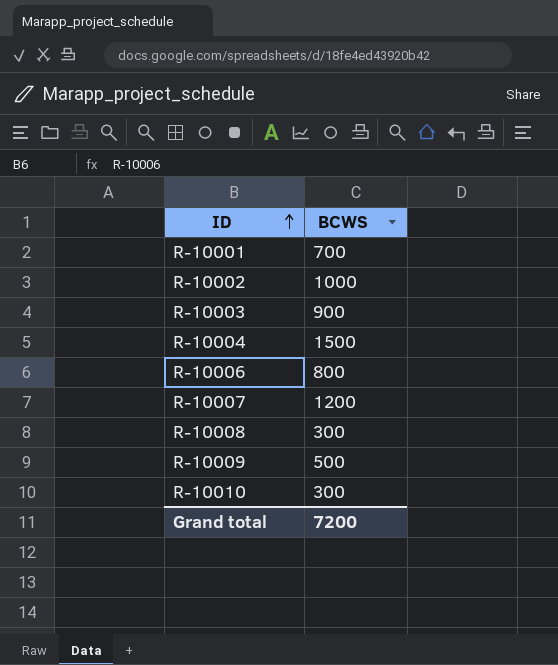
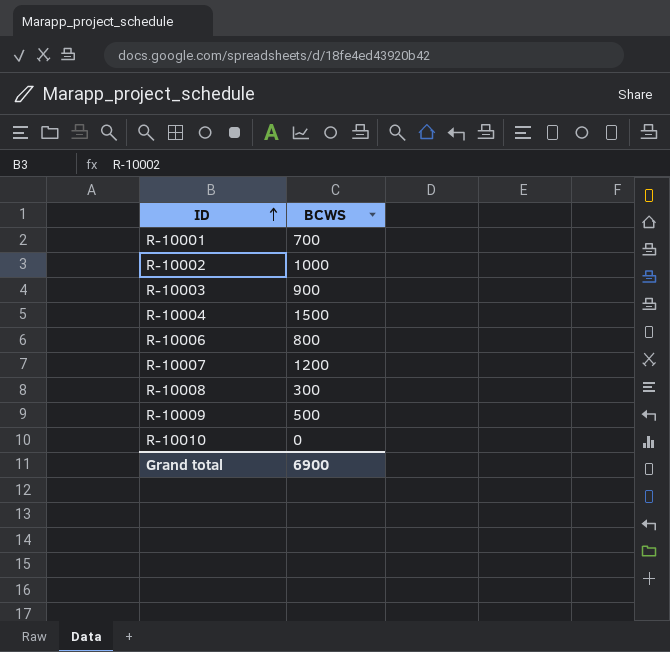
R-10010 | BCWS: 300 -> 0
Grand total | BCWS: 7200 -> 6900

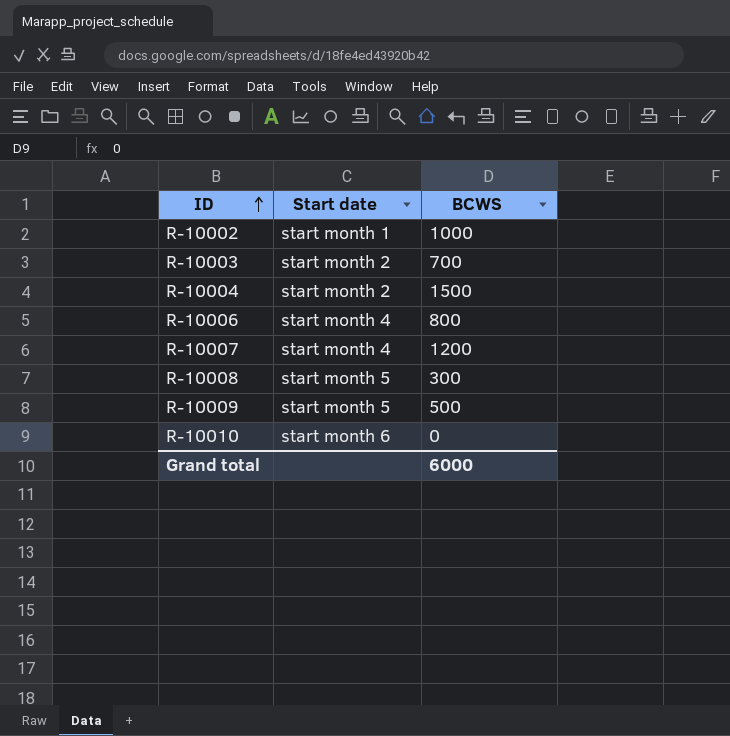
column Start date | position: none -> 2
row R-10001: 700 -> none
R-10003 | BCWS: 900 -> 700
Grand total | BCWS: 6900 -> 6000

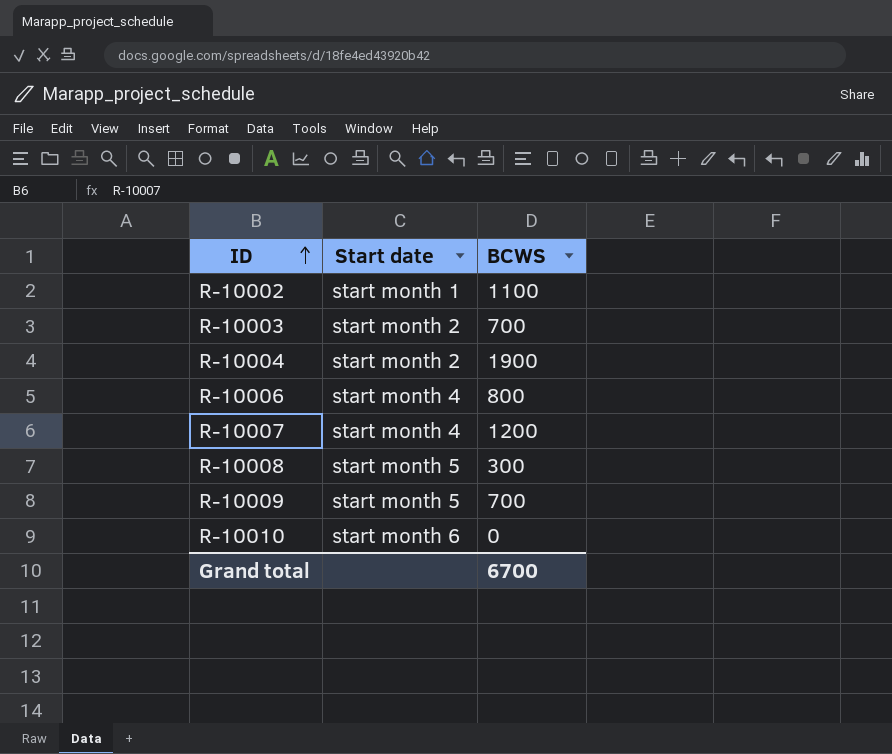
R-10002 | BCWS: 1000 -> 1100
R-10004 | BCWS: 1500 -> 1900
R-10009 | BCWS: 500 -> 700
Grand total | BCWS: 6000 -> 6700

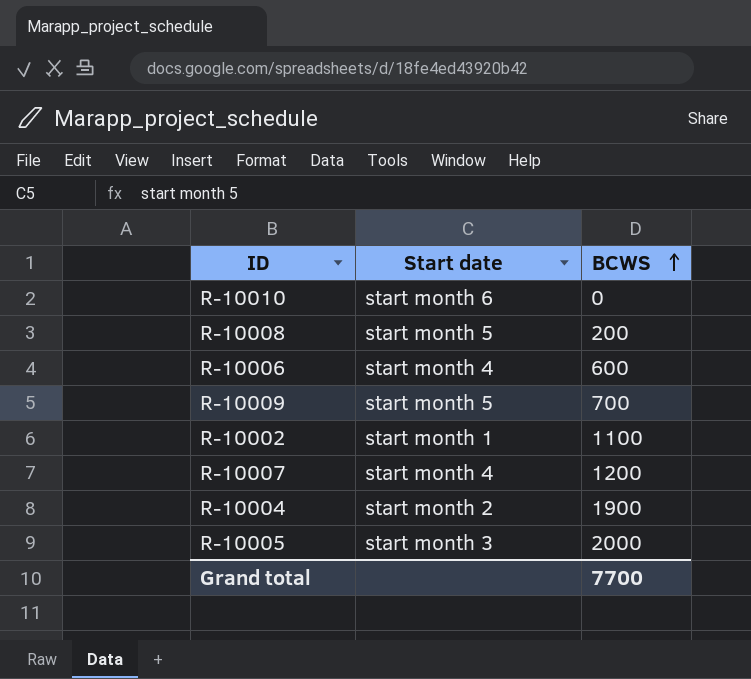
row order: ID ascending -> BCWS ascending
row R-10003: start month 2 | 700 -> none
R-10008 | BCWS: 300 -> 200
R-10006 | BCWS: 800 -> 600
row R-10005: none -> start month 3 | 2000
Grand total | BCWS: 6700 -> 7700

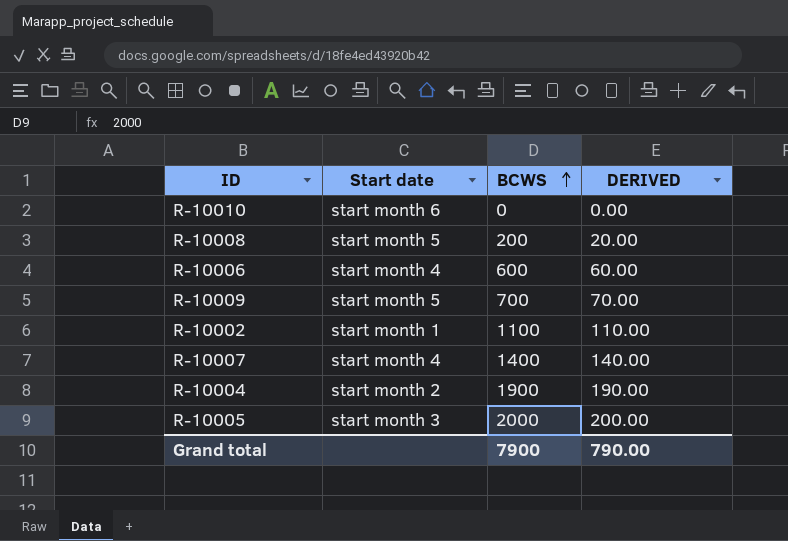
column DERIVED | formula: none -> [BCWS] * 0.1
R-10007 | BCWS: 1200 -> 1400
Grand total | BCWS: 7700 -> 7900

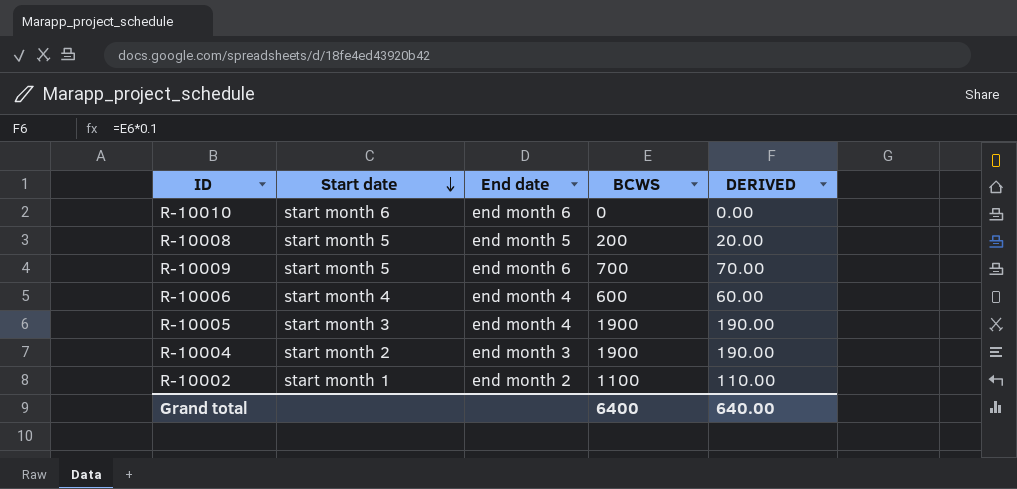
row order: BCWS ascending -> Start date descending
column End date | position: none -> 3
row R-10007: start month 4 | 1400 | 140.00 -> none
R-10005 | BCWS: 2000 -> 1900
R-10005 | DERIVED: 200.00 -> 190.00
Grand total | BCWS: 7900 -> 6400
Grand total | DERIVED: 790.00 -> 640.00

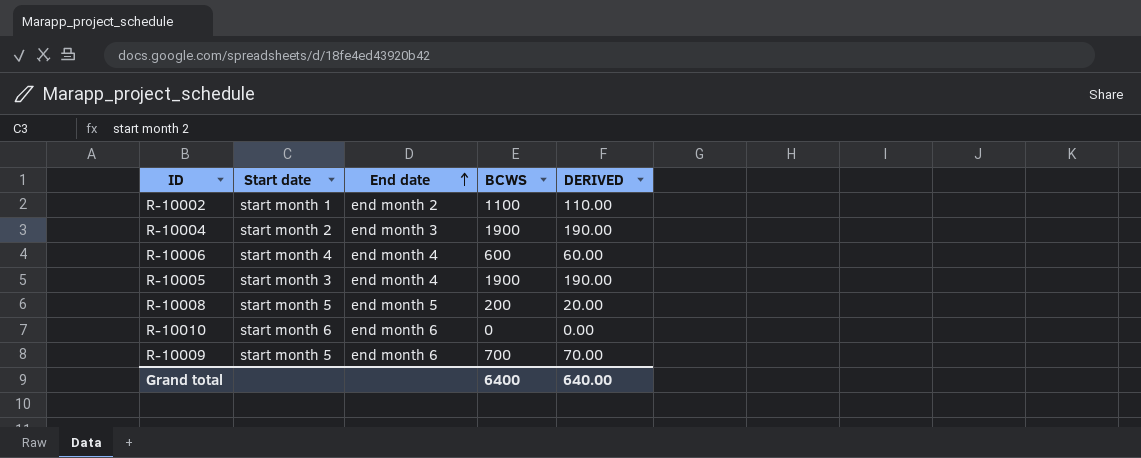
row order: Start date descending -> End date ascending

